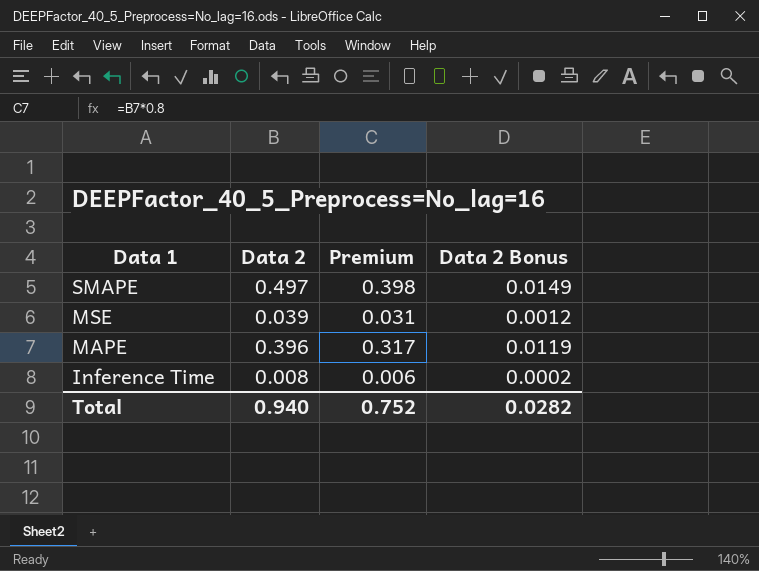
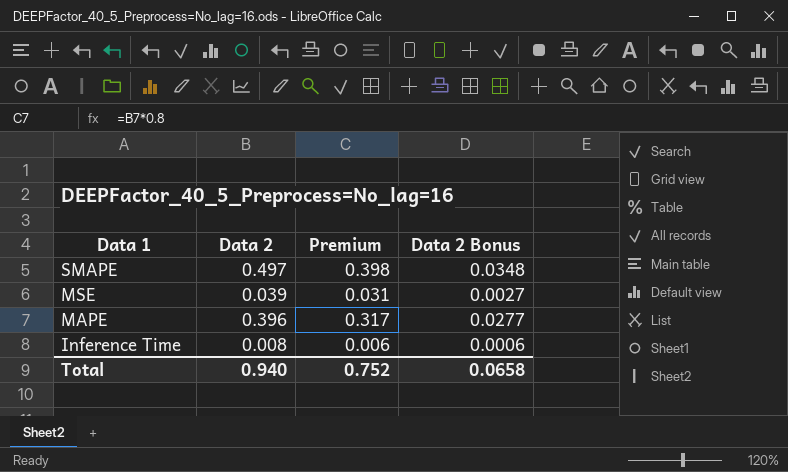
column Data 2 Bonus | formula: [Data 2] * 0.03 -> [Data 2] * 0.07
Total | Data 2 Bonus: 0.0282 -> 0.0658

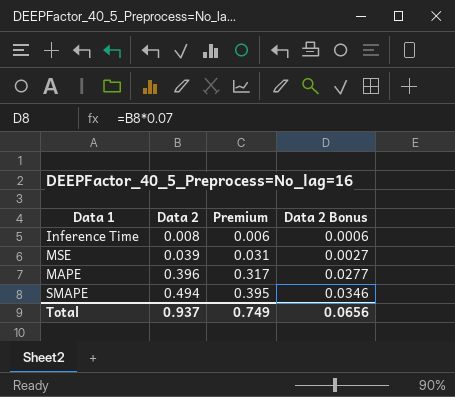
row order: Data 1 descending -> Data 2 ascending
SMAPE | Data 2: 0.497 -> 0.494
SMAPE | Premium: 0.398 -> 0.395
SMAPE | Data 2 Bonus: 0.0348 -> 0.0346
Total | Data 2: 0.940 -> 0.937
Total | Premium: 0.752 -> 0.749
Total | Data 2 Bonus: 0.0658 -> 0.0656

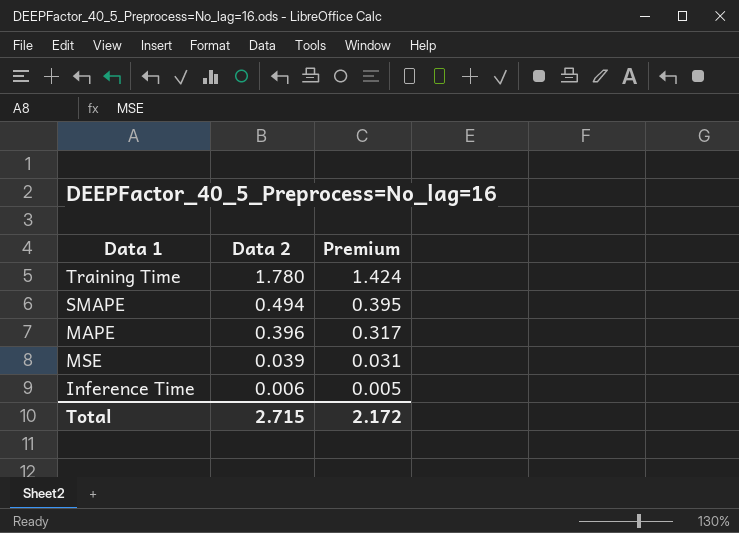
row order: Data 2 ascending -> Data 2 descending
column Data 2 Bonus | formula: [Data 2] * 0.07 -> none
row Training Time: none -> 1.780 | 1.424
Inference Time | Data 2: 0.008 -> 0.006
Inference Time | Premium: 0.006 -> 0.005
Total | Data 2: 0.937 -> 2.715
Total | Premium: 0.749 -> 2.172

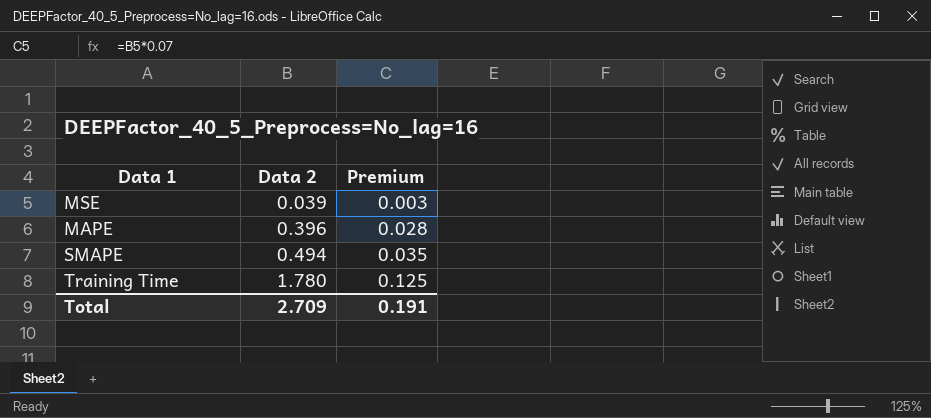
row order: Data 2 descending -> Data 2 ascending
column Premium | formula: [Data 2] * 0.8 -> [Data 2] * 0.07
row Inference Time: 0.006 | 0.005 -> none
Total | Data 2: 2.715 -> 2.709
Total | Premium: 2.172 -> 0.191

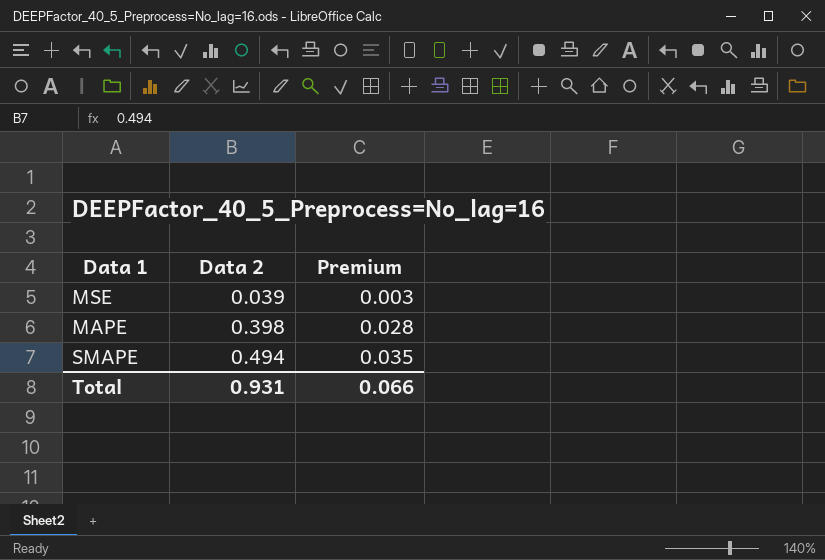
row Training Time: 1.780 | 0.125 -> none
MAPE | Data 2: 0.396 -> 0.398
Total | Data 2: 2.709 -> 0.931
Total | Premium: 0.191 -> 0.066

